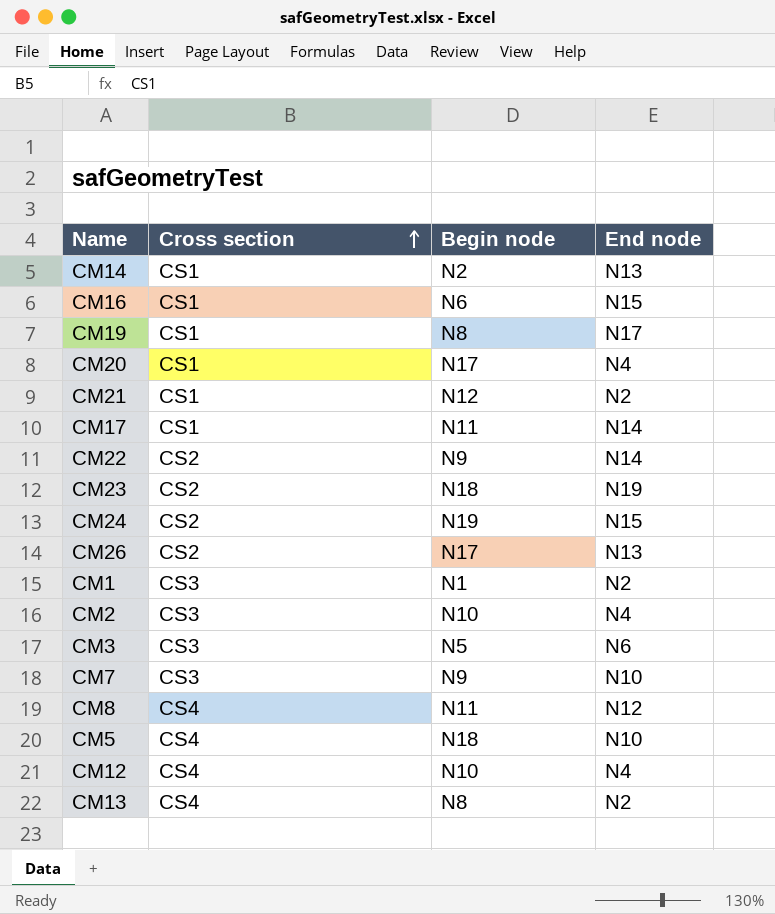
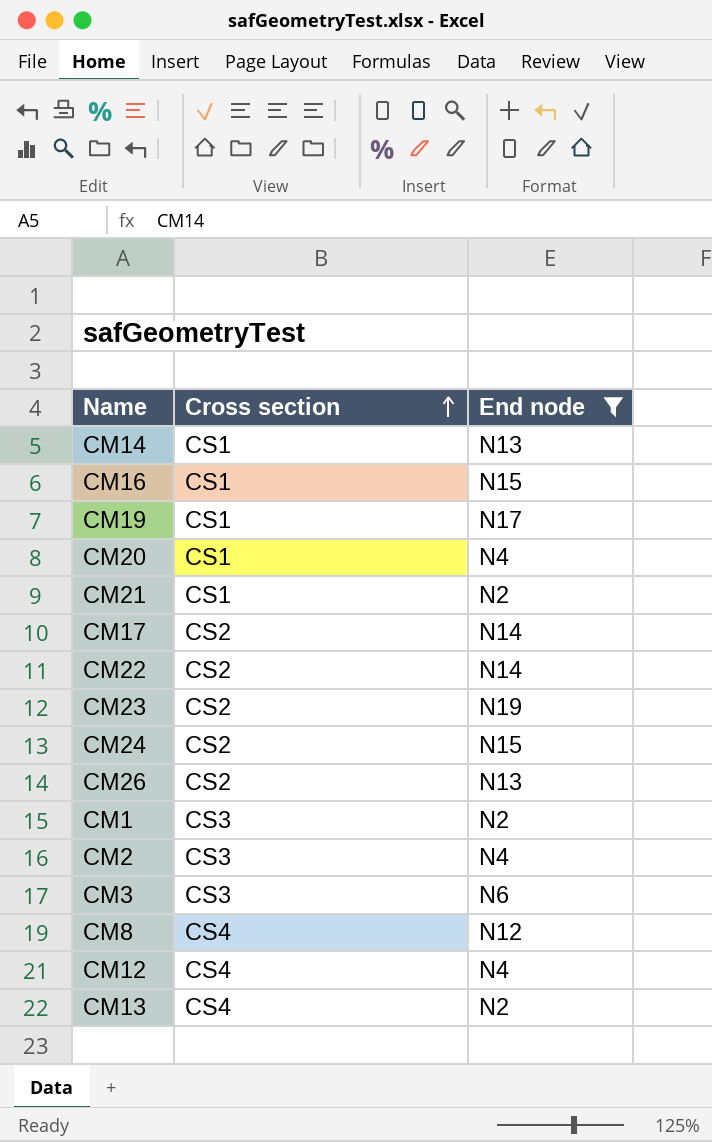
filter: none -> End node != N10
column Begin node | position: 3 -> none
CM17 | Cross section: CS1 -> CS2

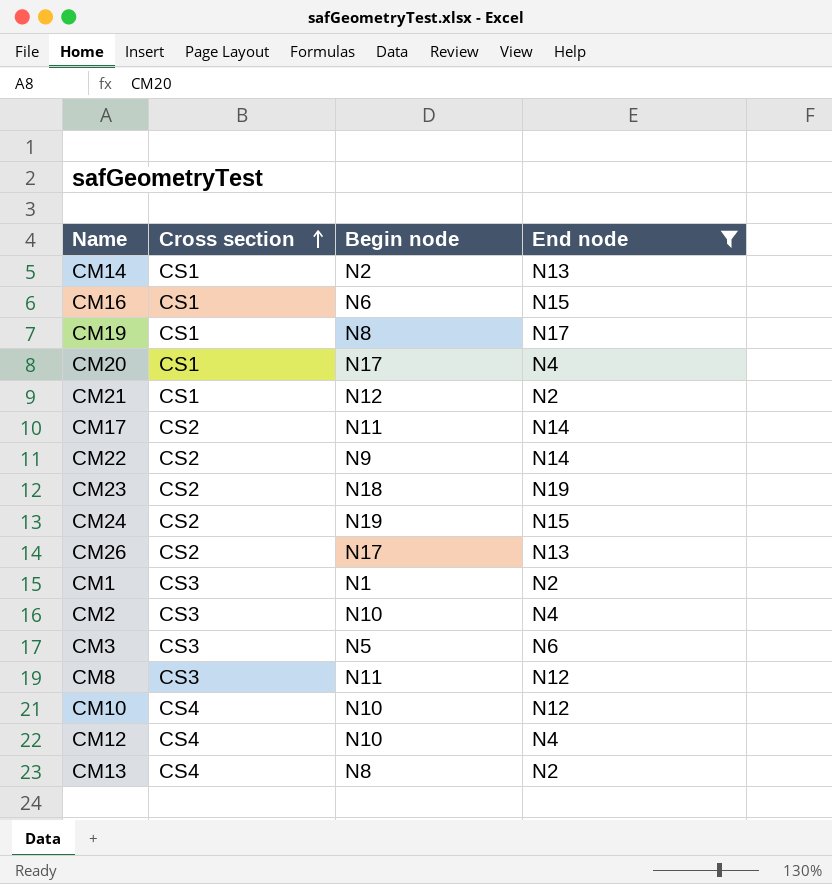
column Begin node | position: none -> 3
CM8 | Cross section: CS4 -> CS3
row CM10: none -> CS4 | N10 | N12

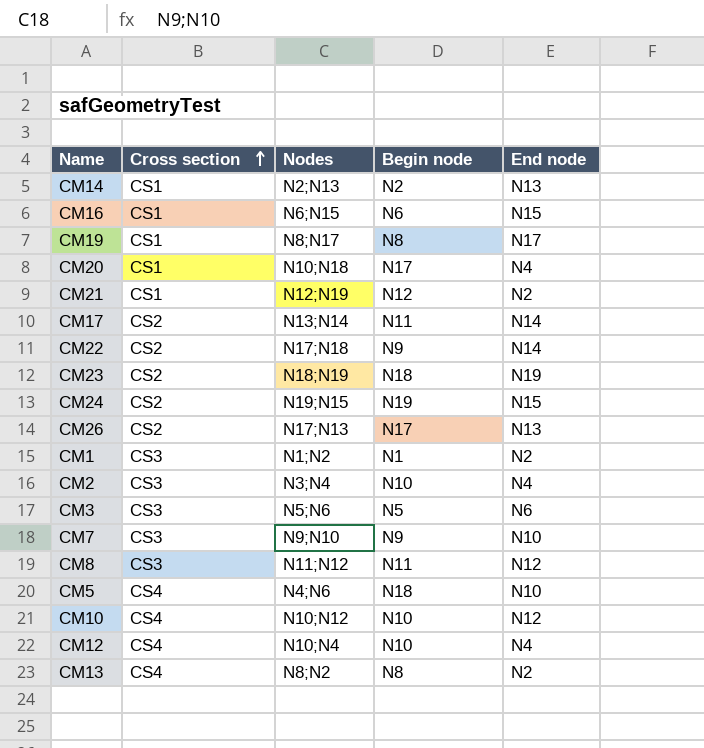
filter: End node != N10 -> none
column Nodes | position: none -> 3

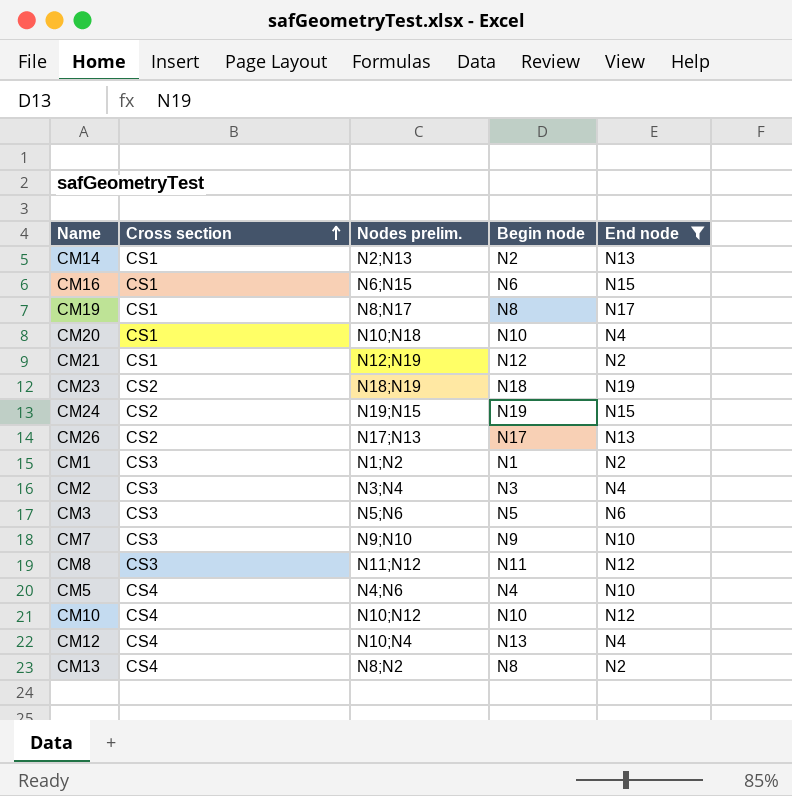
filter: none -> End node != N14
column name: Nodes -> Nodes prelim.
CM20 | Begin node: N17 -> N10
CM2 | Begin node: N10 -> N3
CM5 | Begin node: N18 -> N4
CM12 | Begin node: N10 -> N13

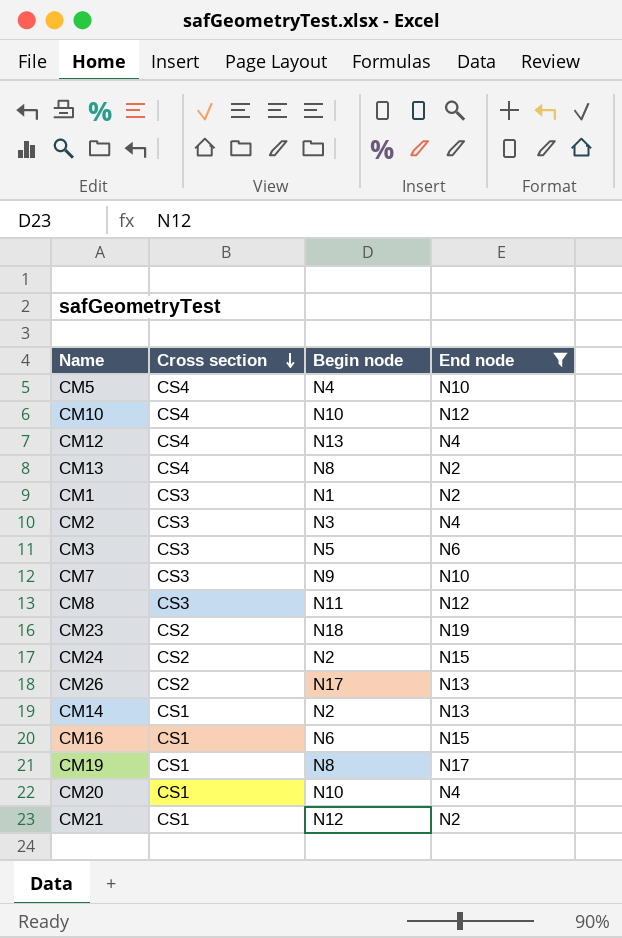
row order: Cross section ascending -> Cross section descending
column Nodes prelim. | position: 3 -> none
CM24 | Begin node: N19 -> N2

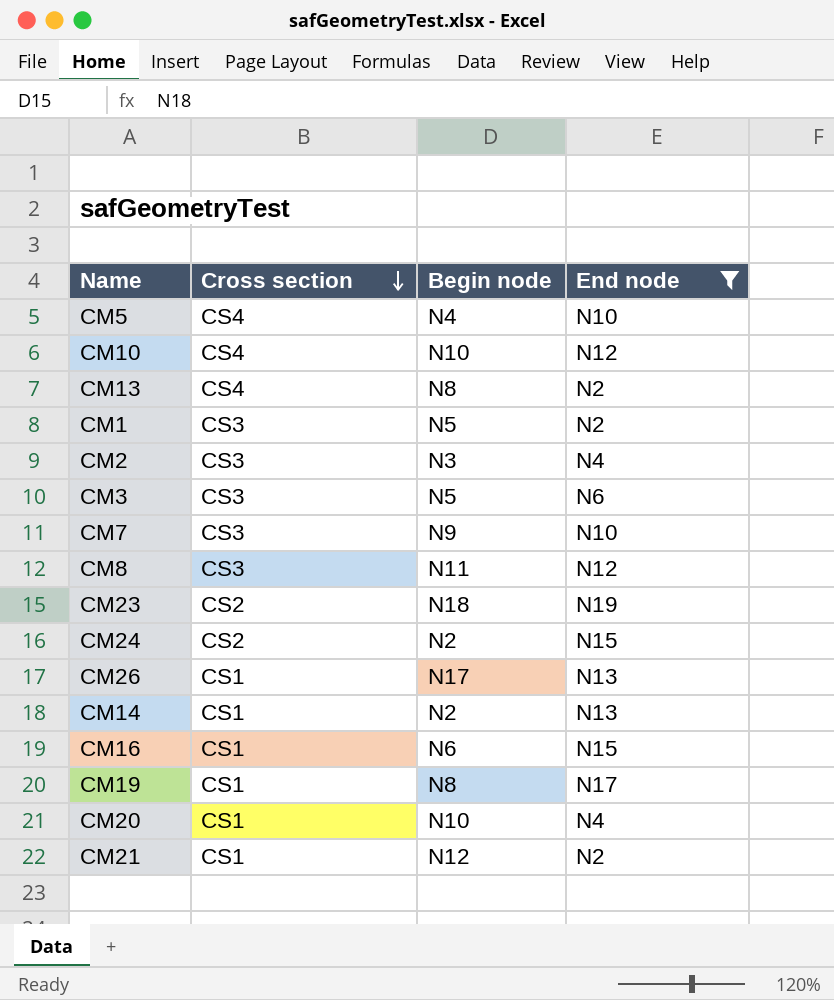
row CM12: CS4 | N13 | N4 -> none
CM1 | Begin node: N1 -> N5
CM26 | Cross section: CS2 -> CS1

